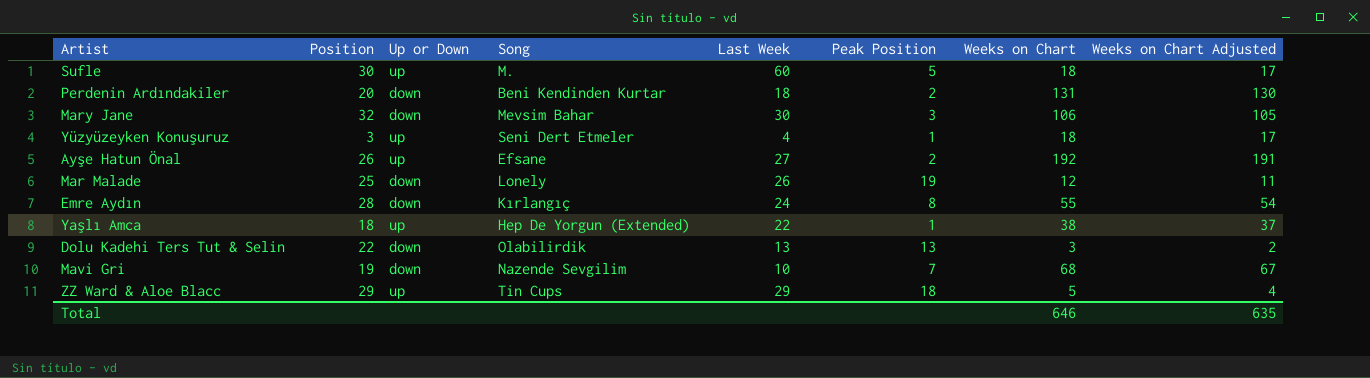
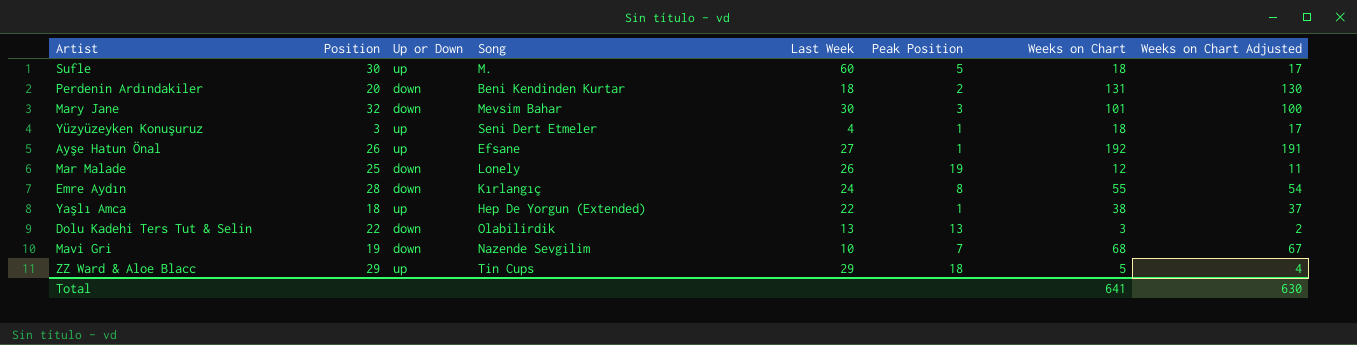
Mary Jane | Weeks on Chart: 106 -> 101
Mary Jane | Weeks on Chart Adjusted: 105 -> 100
Ayşe Hatun Önal | Peak Position: 2 -> 1
Total | Weeks on Chart: 646 -> 641
Total | Weeks on Chart Adjusted: 635 -> 630

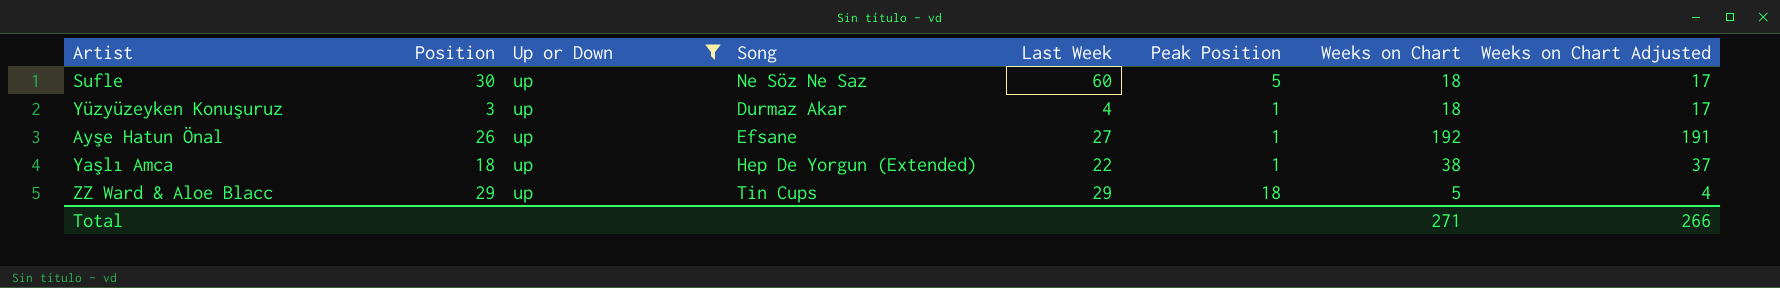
filter: none -> Up or Down = up
Sufle | Song: M. -> Ne Söz Ne Saz
Yüzyüzeyken Konuşuruz | Song: Seni Dert Etmeler -> Durmaz Akar
Total | Weeks on Chart: 641 -> 271
Total | Weeks on Chart Adjusted: 630 -> 266

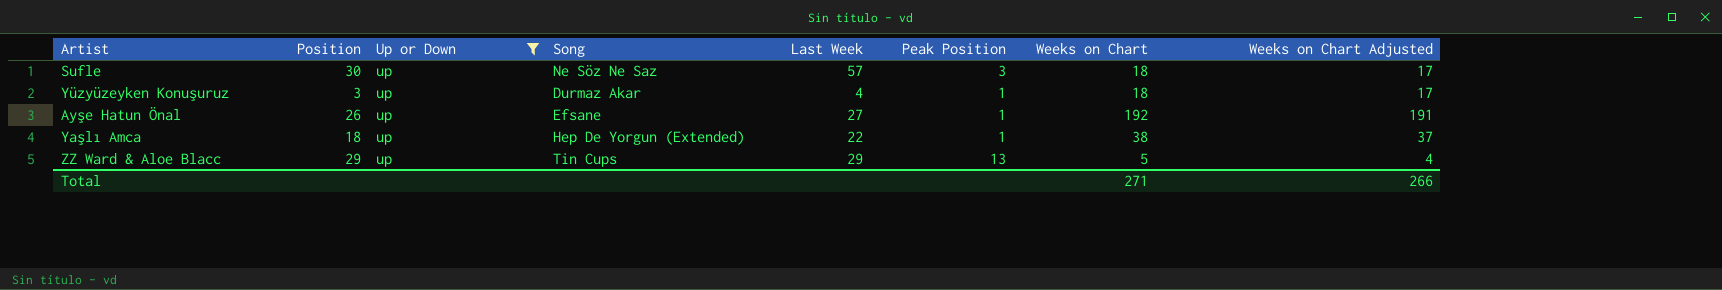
Sufle | Last Week: 60 -> 57
Sufle | Peak Position: 5 -> 3
ZZ Ward & Aloe Blacc | Peak Position: 18 -> 13

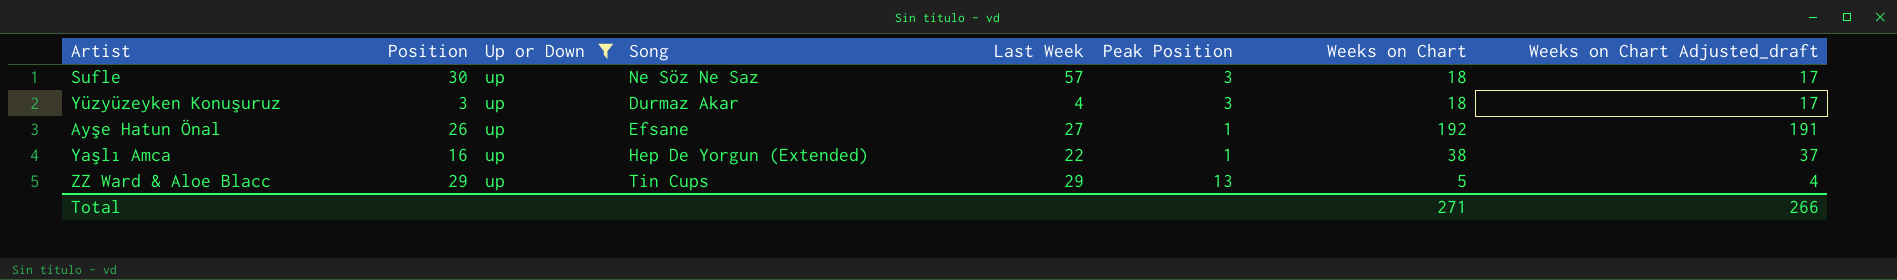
column name: Weeks on Chart Adjusted -> Weeks on Chart Adjusted_draft
Yüzyüzeyken Konuşuruz | Peak Position: 1 -> 3
Yaşlı Amca | Position: 18 -> 16

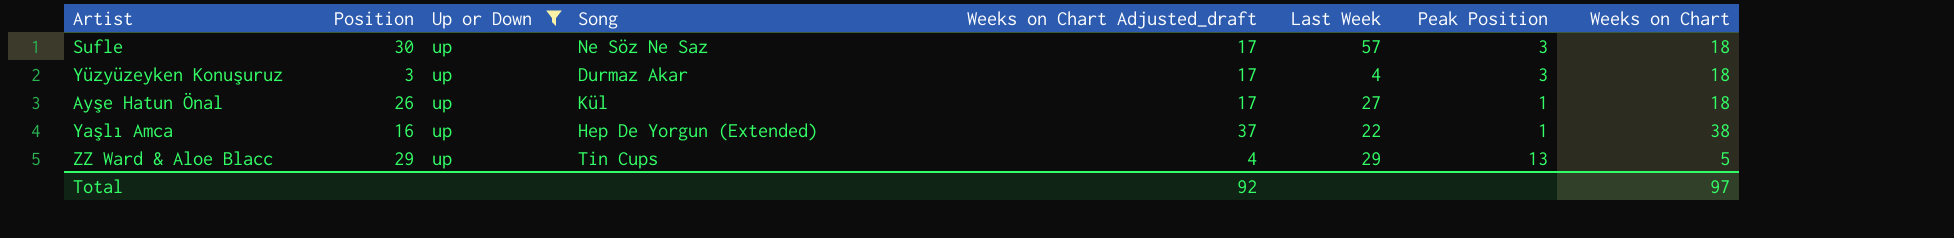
column Weeks on Chart Adjusted_draft | position: 8 -> 5
Ayşe Hatun Önal | Song: Efsane -> Kül
Ayşe Hatun Önal | Weeks on Chart Adjusted_draft: 191 -> 17
Ayşe Hatun Önal | Weeks on Chart: 192 -> 18
Total | Weeks on Chart Adjusted_draft: 266 -> 92
Total | Weeks on Chart: 271 -> 97

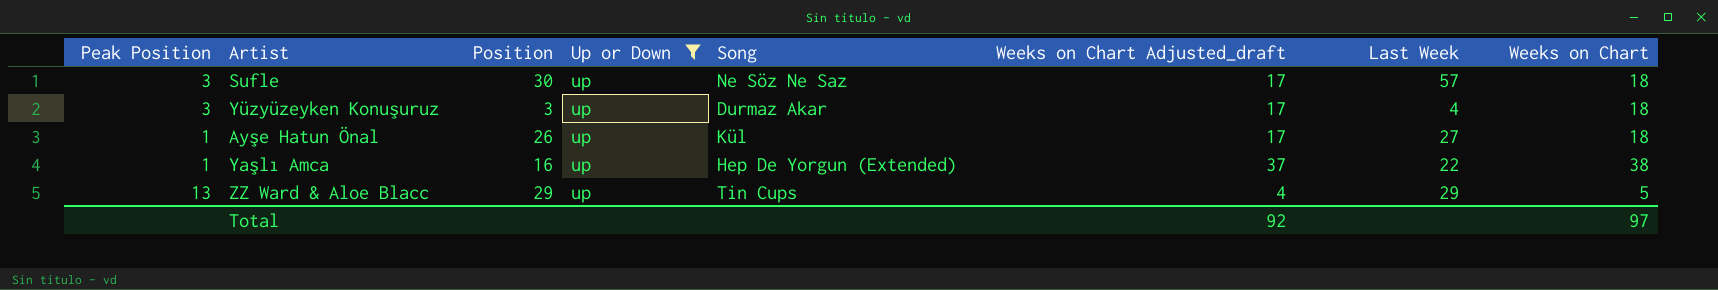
column Peak Position | position: 7 -> 1

